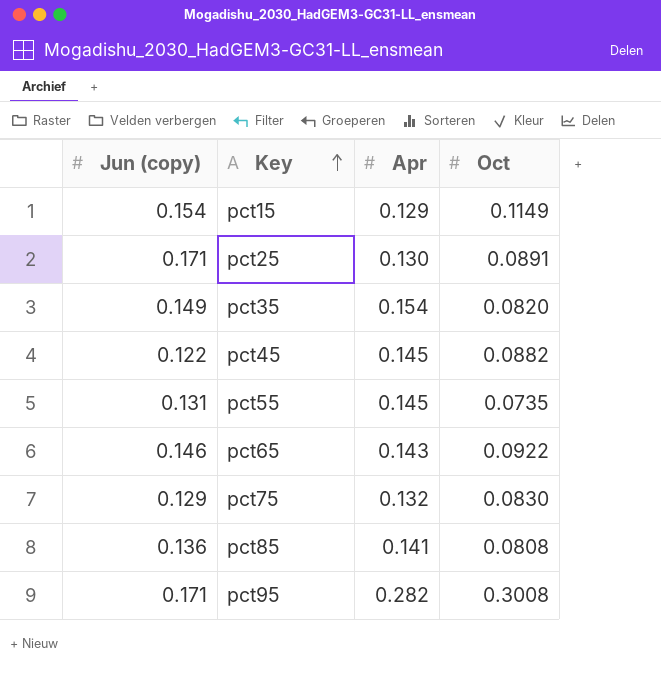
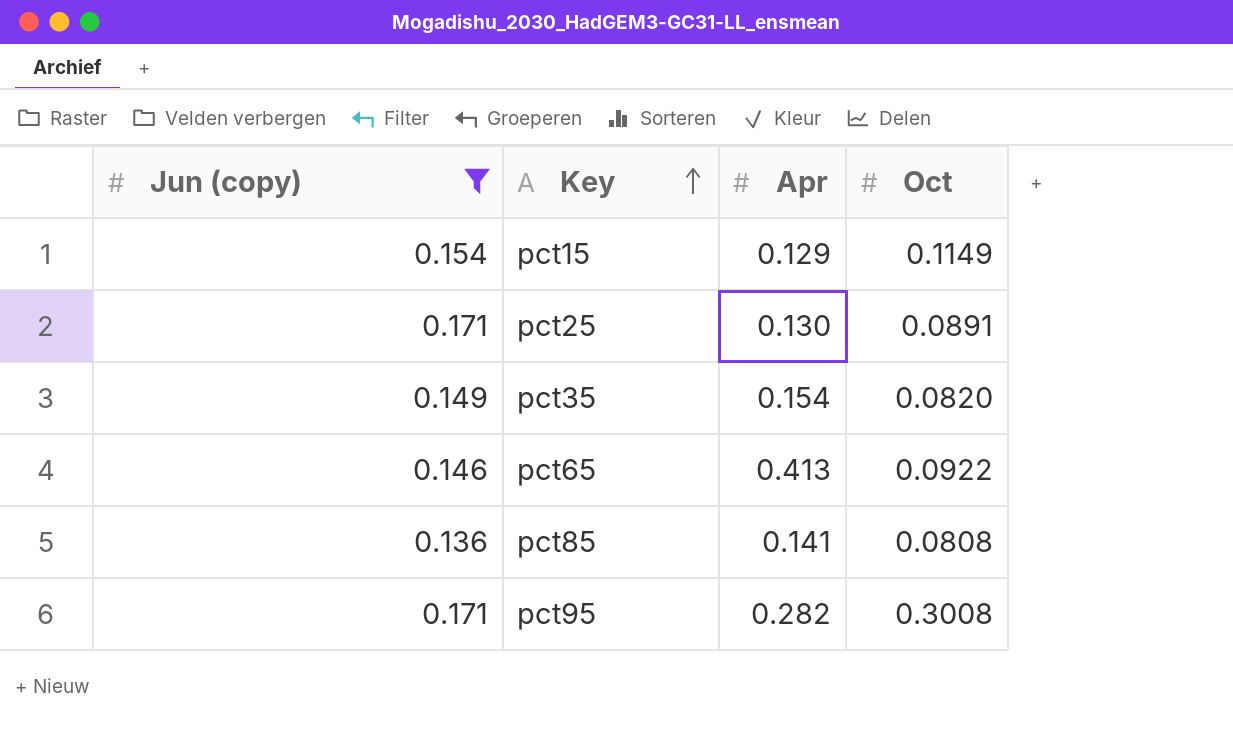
filter: none -> Jun (copy) >= 0.136
pct65 | Apr: 0.143 -> 0.413

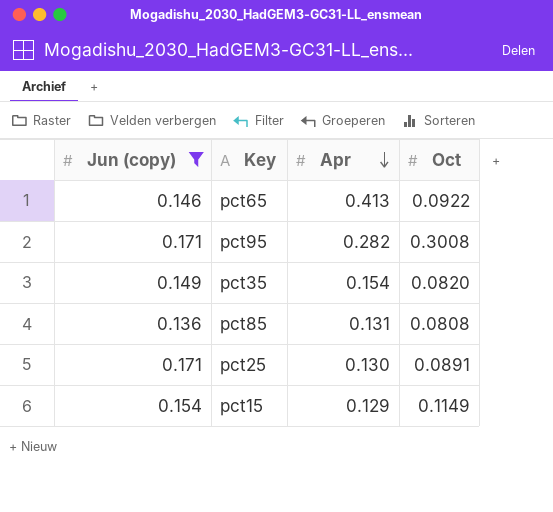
row order: Key ascending -> Apr descending
pct85 | Apr: 0.141 -> 0.131

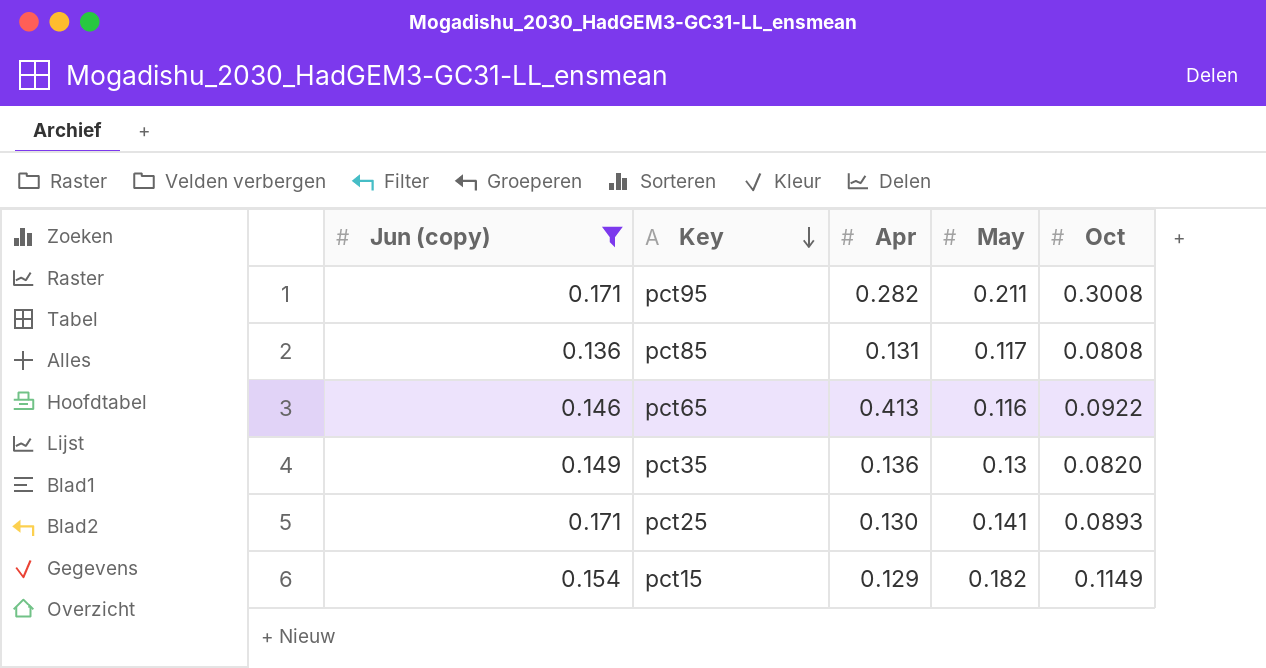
row order: Apr descending -> Key descending
column May | position: none -> 4
pct35 | Apr: 0.154 -> 0.136
pct25 | Oct: 0.0891 -> 0.0893

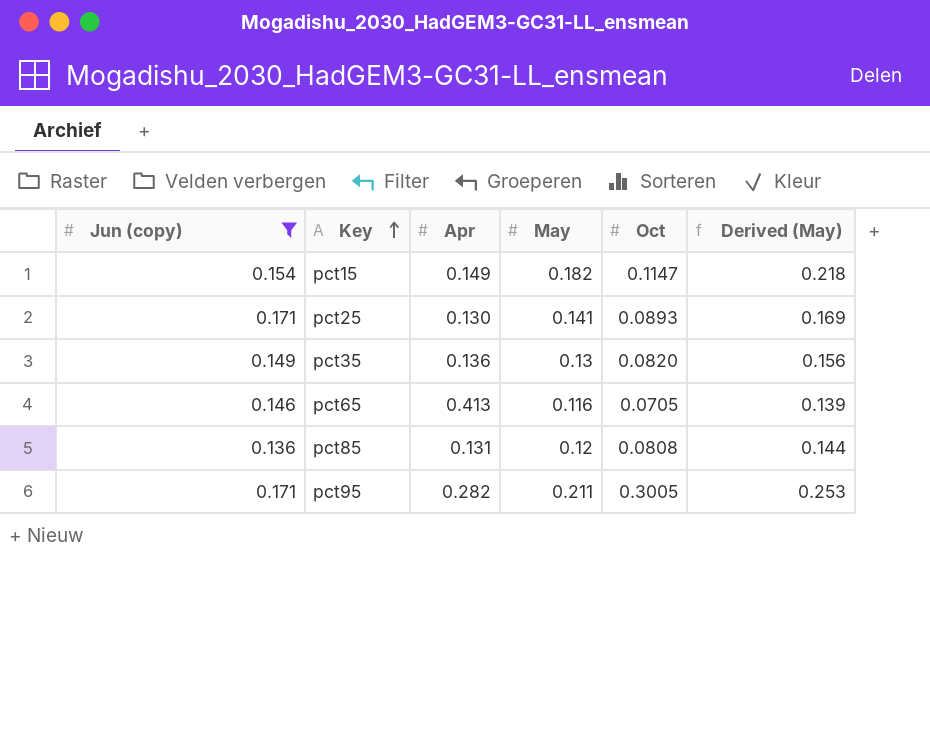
row order: Key descending -> Key ascending
column Derived (May) | formula: none -> [May] * 1.2
pct15 | Apr: 0.129 -> 0.149
pct15 | Oct: 0.1149 -> 0.1147
pct65 | Oct: 0.0922 -> 0.0705
pct85 | May: 0.117 -> 0.12
pct95 | Oct: 0.3008 -> 0.3005

